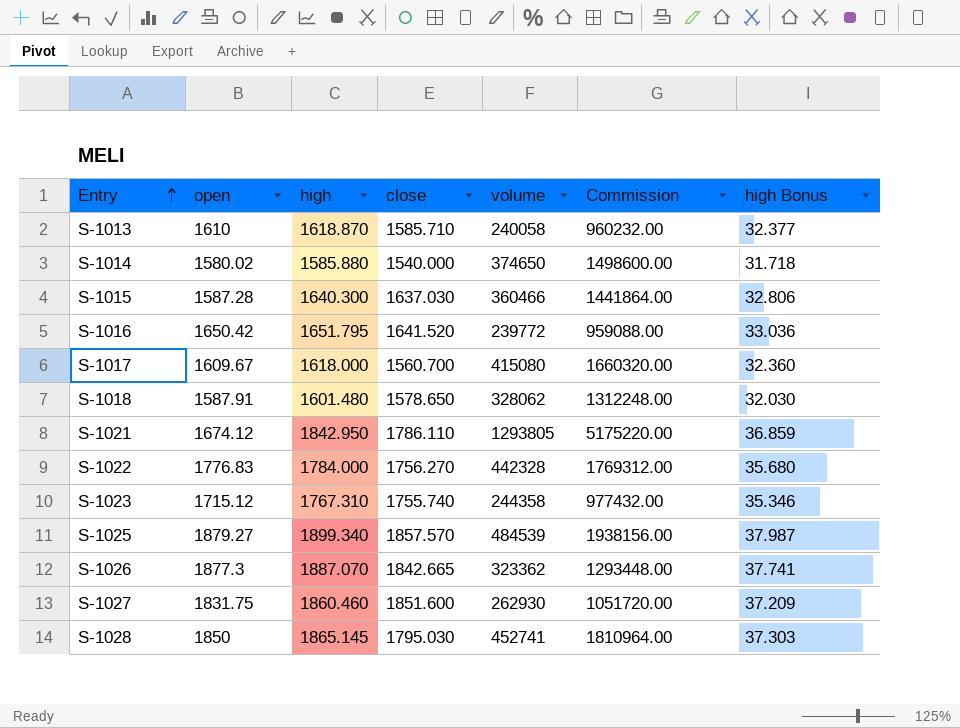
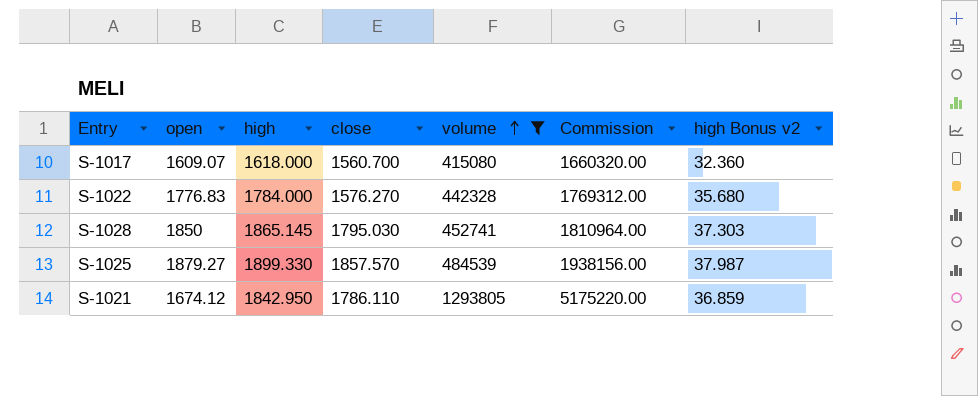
filter: none -> volume >= 415080
row order: Entry ascending -> volume ascending
column name: high Bonus -> high Bonus v2
S-1017 | open: 1609.67 -> 1609.07
S-1022 | close: 1756.270 -> 1576.270
S-1025 | high: 1899.340 -> 1899.330

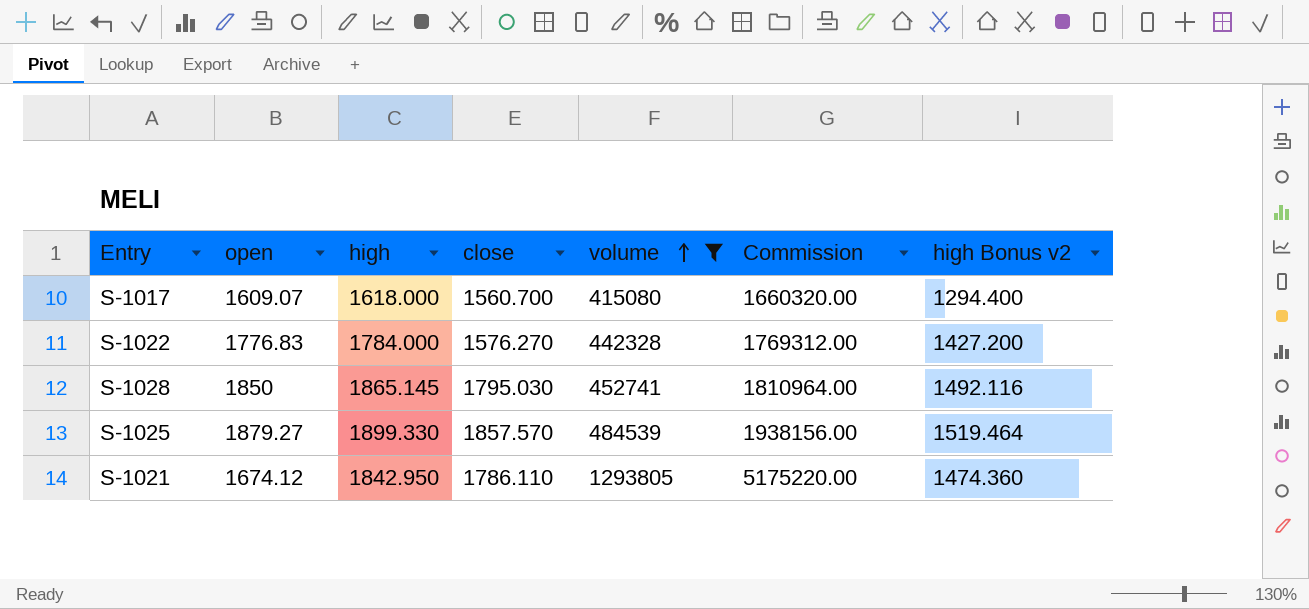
column high Bonus v2 | formula: [high] * 0.02 -> [high] * 0.8

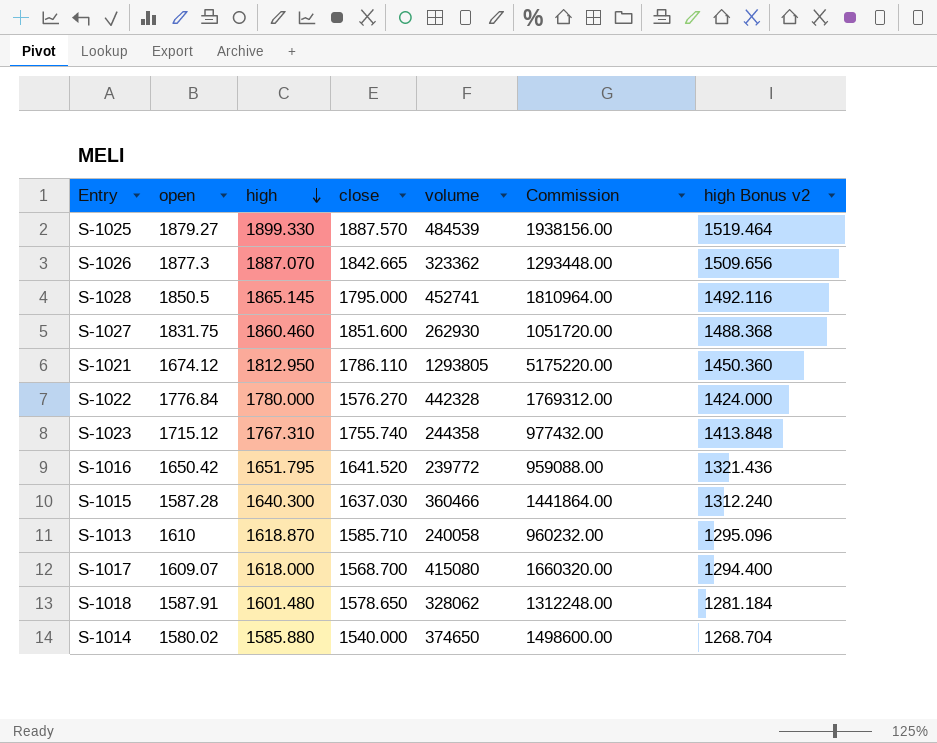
filter: volume >= 415080 -> none
row order: volume ascending -> high descending
S-1025 | close: 1857.570 -> 1887.570
S-1028 | open: 1850 -> 1850.5
S-1028 | close: 1795.030 -> 1795.000
S-1021 | high: 1842.950 -> 1812.950
S-1021 | high Bonus v2: 1474.360 -> 1450.360
S-1022 | open: 1776.83 -> 1776.84
S-1022 | high: 1784.000 -> 1780.000
S-1022 | high Bonus v2: 1427.200 -> 1424.000
S-1017 | close: 1560.700 -> 1568.700

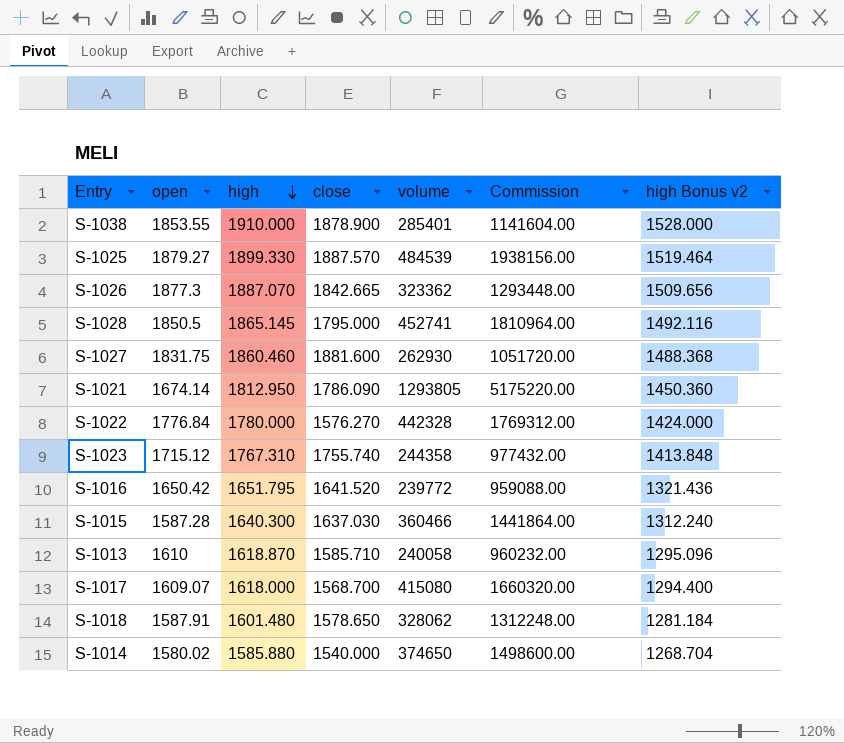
row S-1038: none -> 1853.55 | 1910.000 | 1878.900 | 285401 | 1141604.00 | 1528.000
S-1027 | close: 1851.600 -> 1881.600
S-1021 | open: 1674.12 -> 1674.14
S-1021 | close: 1786.110 -> 1786.090

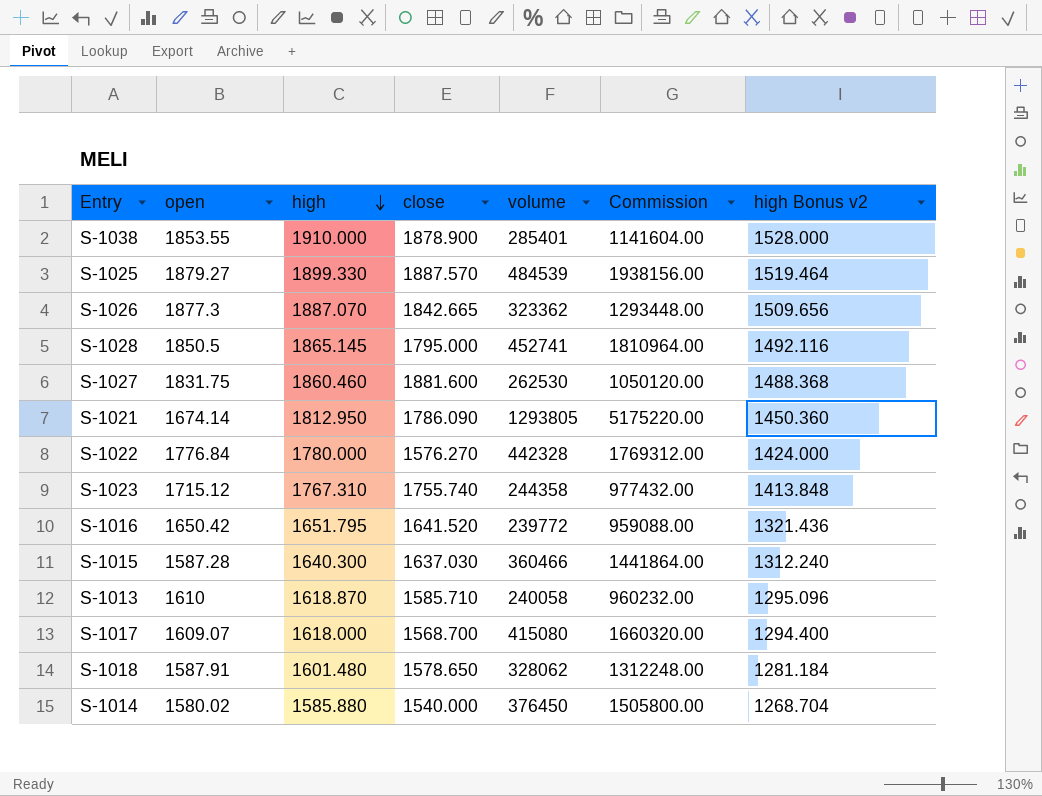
S-1027 | volume: 262930 -> 262530
S-1027 | Commission: 1051720.00 -> 1050120.00
S-1014 | volume: 374650 -> 376450
S-1014 | Commission: 1498600.00 -> 1505800.00

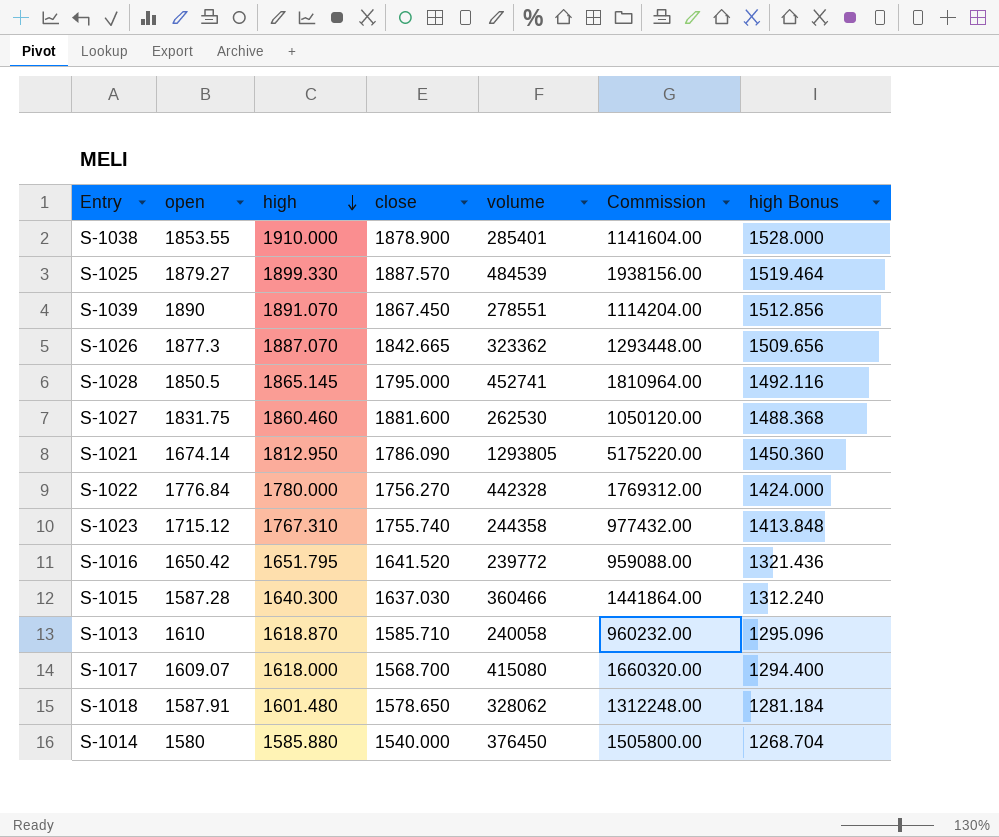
column name: high Bonus v2 -> high Bonus
row S-1039: none -> 1890 | 1891.070 | 1867.450 | 278551 | 1114204.00 | 1512.856
S-1022 | close: 1576.270 -> 1756.270
S-1014 | open: 1580.02 -> 1580

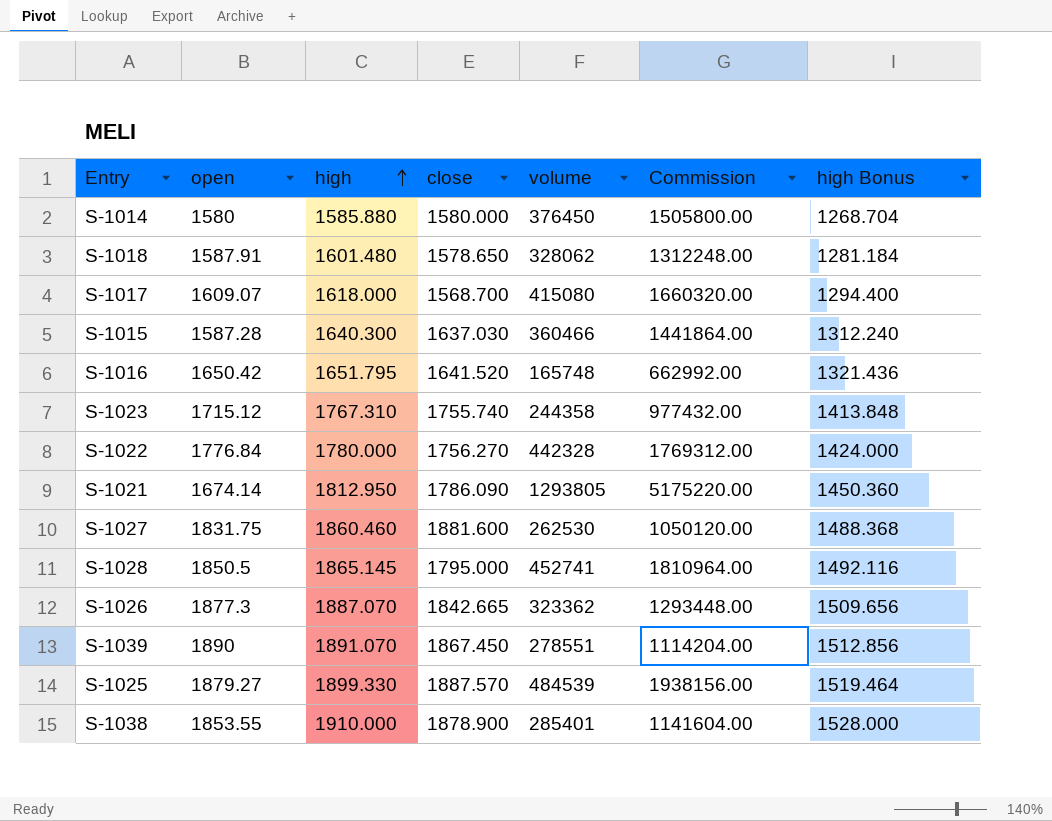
row order: high descending -> high ascending
row S-1013: 1610 | 1618.870 | 1585.710 | 240058 | 960232.00 | 1295.096 -> none
S-1014 | close: 1540.000 -> 1580.000
S-1016 | volume: 239772 -> 165748
S-1016 | Commission: 959088.00 -> 662992.00

